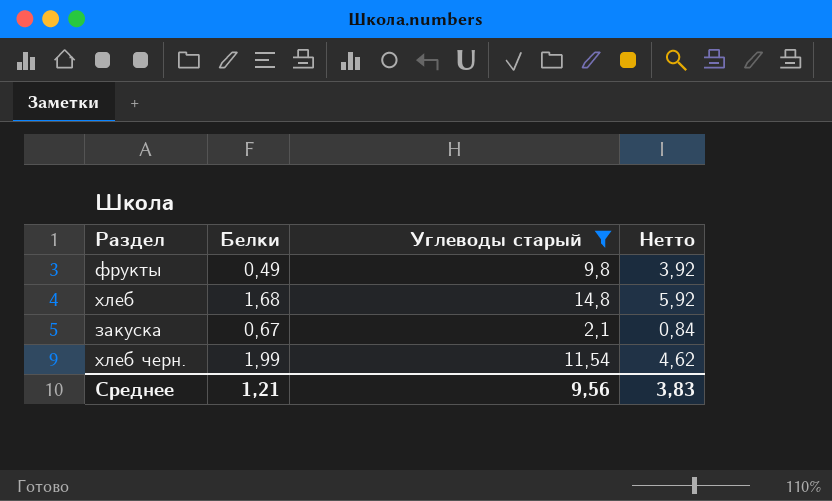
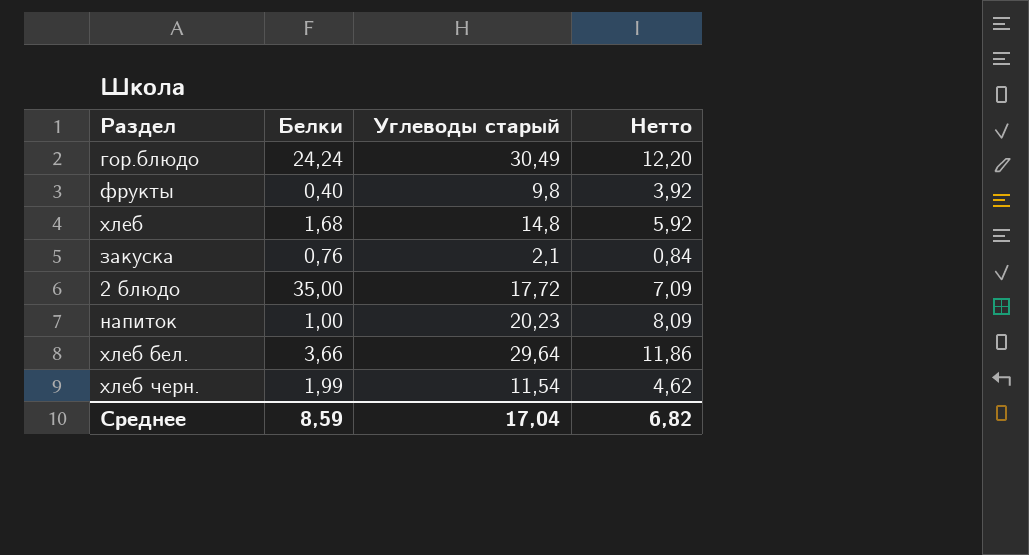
filter: Углеводы старый <= 14,8 -> none
фрукты | Белки: 0,49 -> 0,40
закуска | Белки: 0,67 -> 0,76
Среднее | Белки: 1,21 -> 8,59
Среднее | Углеводы старый: 9,56 -> 17,04
Среднее | Нетто: 3,83 -> 6,82

